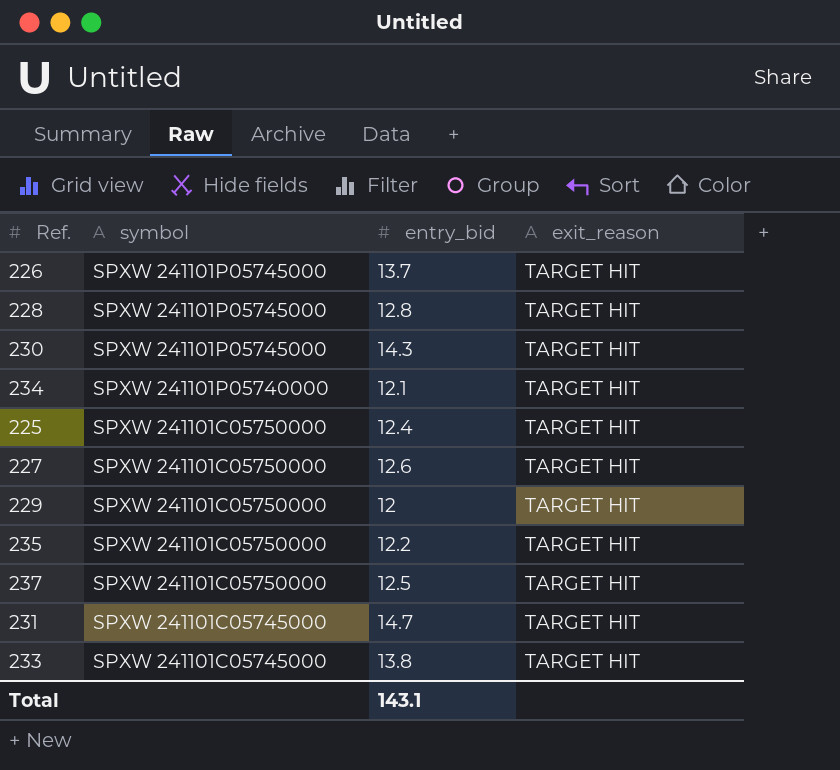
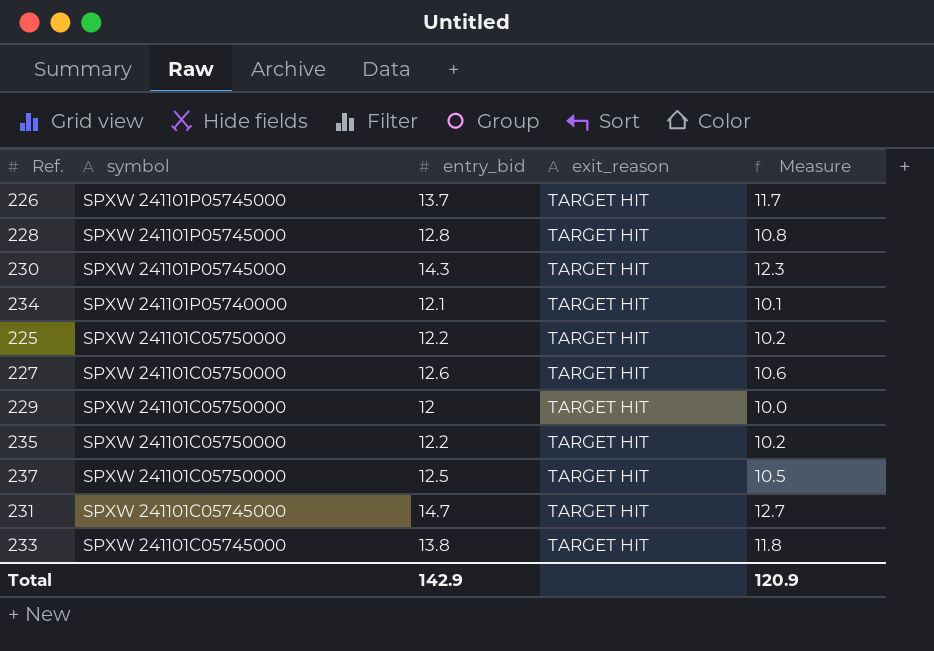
column Measure | formula: none -> [entry_bid] - 2
225 | entry_bid: 12.4 -> 12.2
Total | entry_bid: 143.1 -> 142.9

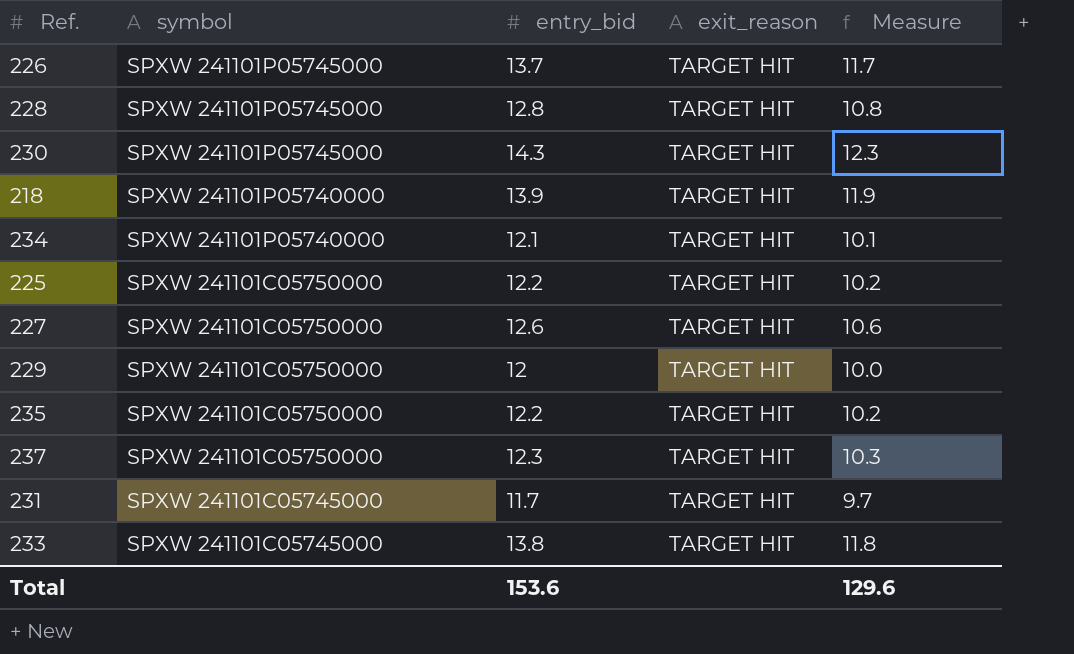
row 218: none -> SPXW 241101P05740000 | 13.9 | TARGET HIT | 11.9
237 | entry_bid: 12.5 -> 12.3
237 | Measure: 10.5 -> 10.3
231 | entry_bid: 14.7 -> 11.7
231 | Measure: 12.7 -> 9.7
Total | entry_bid: 142.9 -> 153.6
Total | Measure: 120.9 -> 129.6

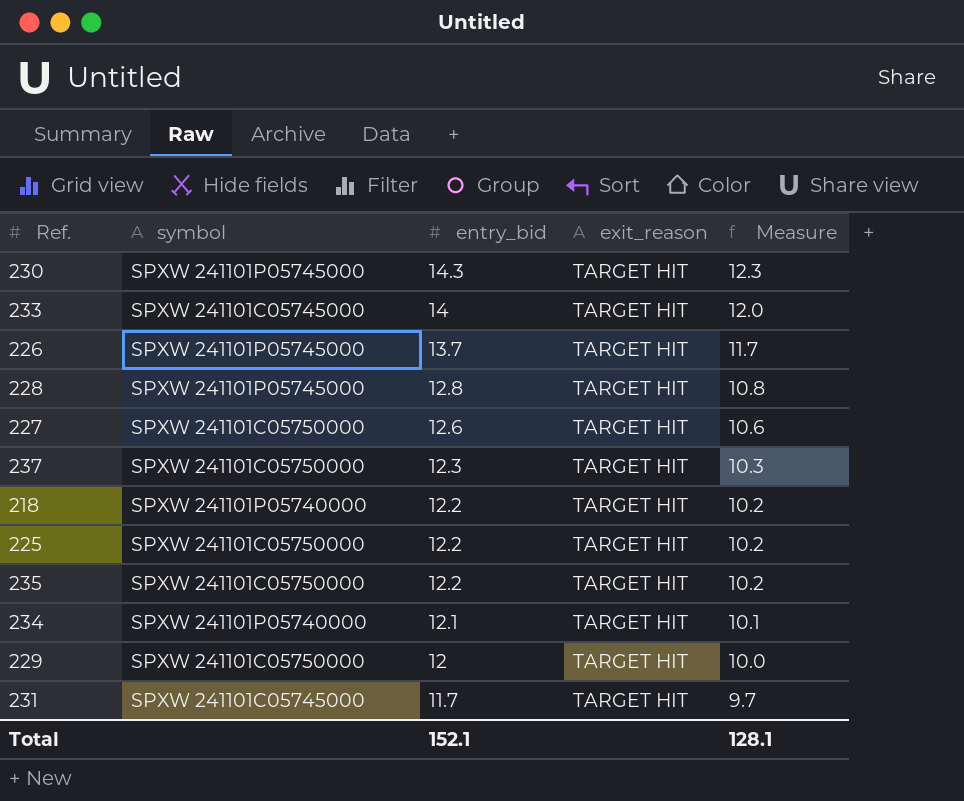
row order: symbol descending -> entry_bid descending
233 | entry_bid: 13.8 -> 14
233 | Measure: 11.8 -> 12.0
218 | entry_bid: 13.9 -> 12.2
218 | Measure: 11.9 -> 10.2
Total | entry_bid: 153.6 -> 152.1
Total | Measure: 129.6 -> 128.1

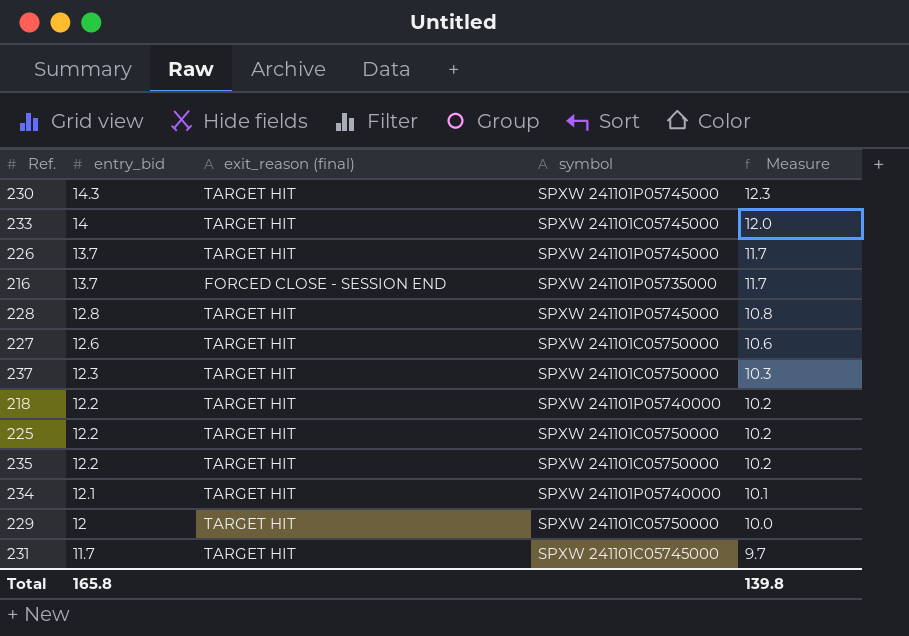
column name: exit_reason -> exit_reason (final)
column symbol | position: 2 -> 4
row 216: none -> 13.7 | FORCED CLOSE - SESSION END | SPXW 241101P05735000 | 11.7
Total | entry_bid: 152.1 -> 165.8
Total | Measure: 128.1 -> 139.8

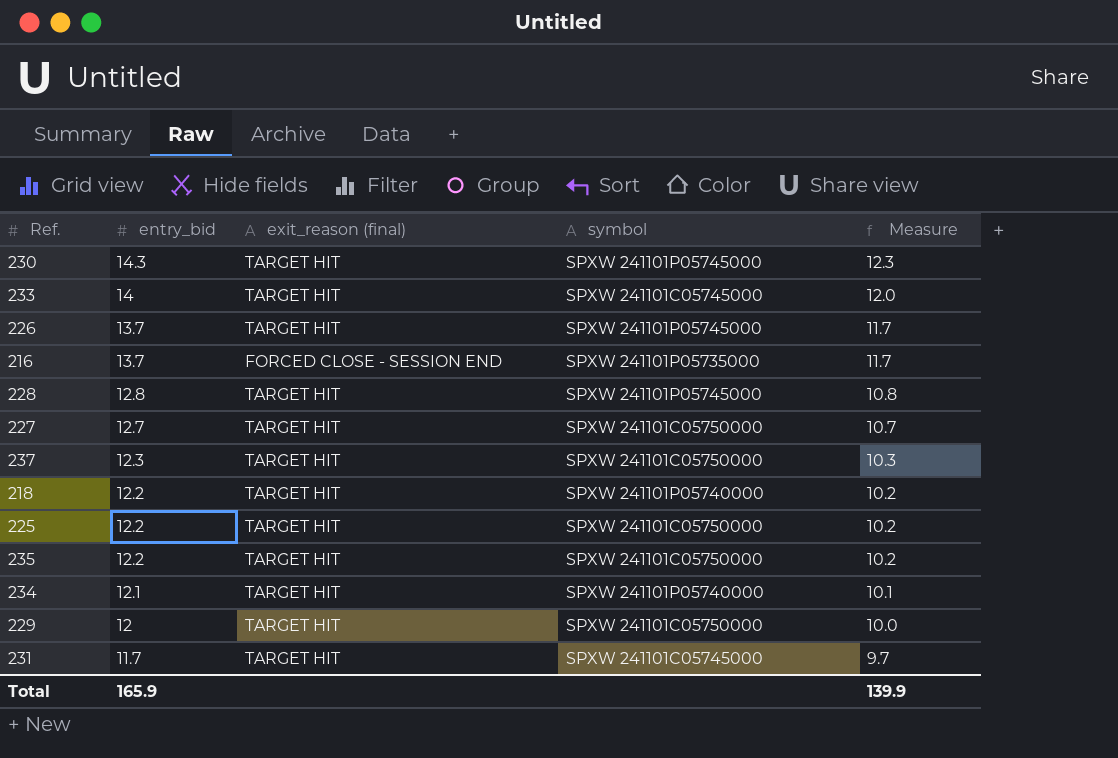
227 | entry_bid: 12.6 -> 12.7
227 | Measure: 10.6 -> 10.7
Total | entry_bid: 165.8 -> 165.9
Total | Measure: 139.8 -> 139.9

